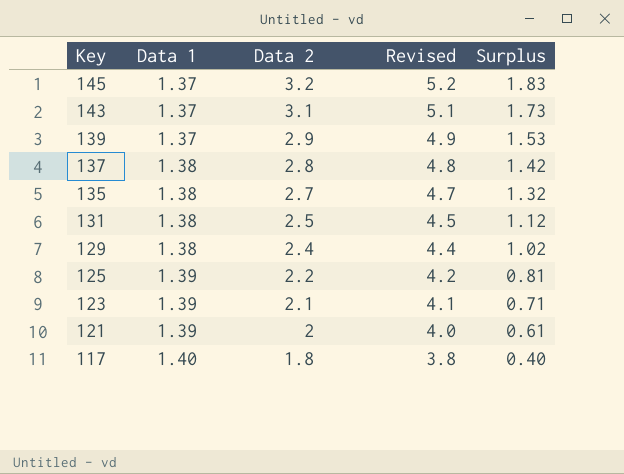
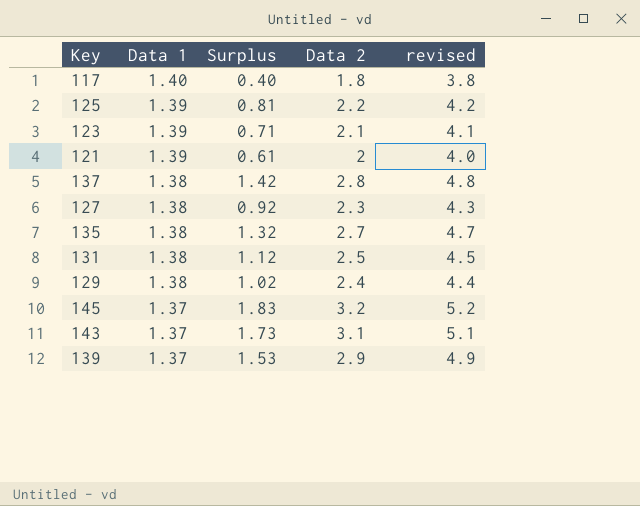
row order: Key descending -> Data 1 descending
column Surplus | position: 5 -> 3
column name: Revised -> revised
row 127: none -> 1.38 | 0.92 | 2.3 | 4.3

